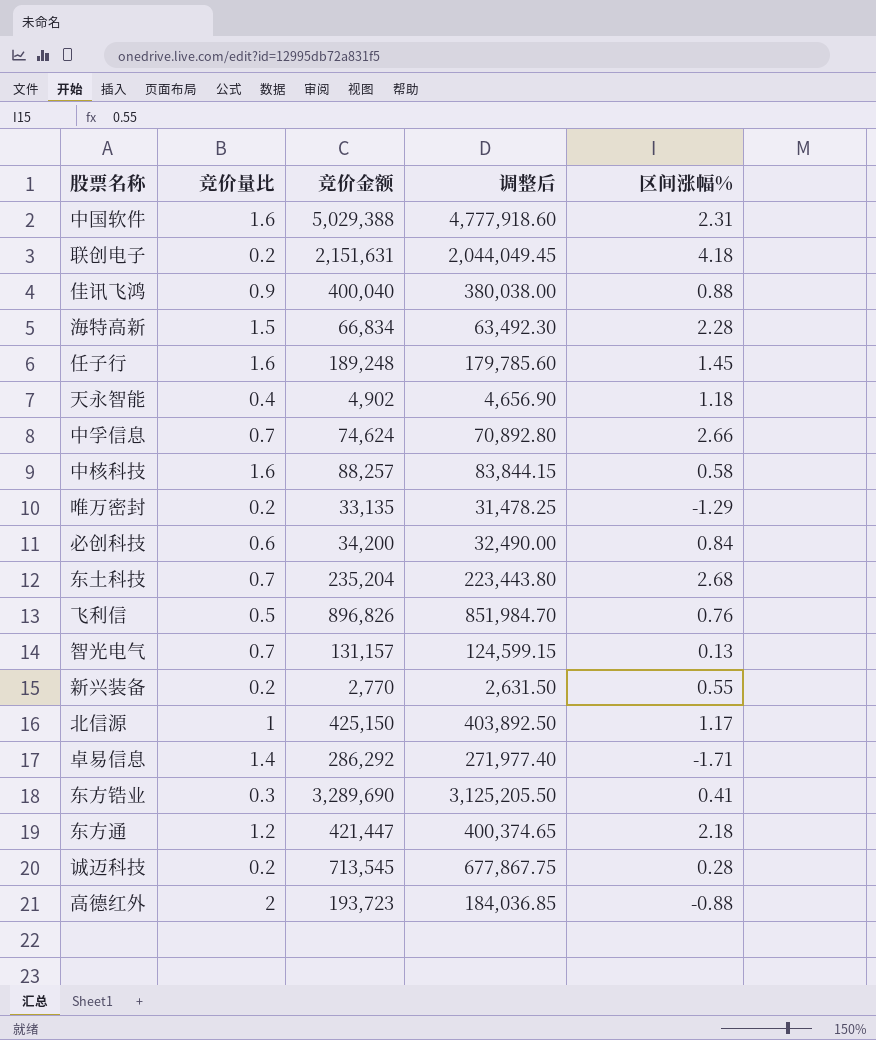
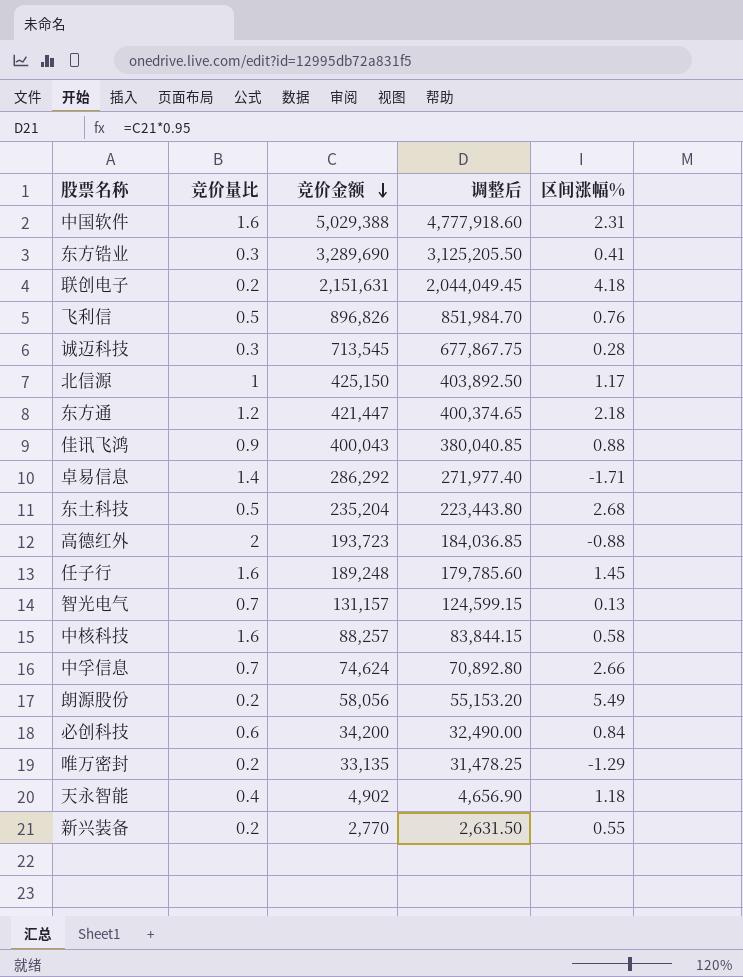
row order: none -> 竞价金额 descending
row 海特高新: 1.5 | 66,834 | 63,492.30 | 2.28 -> none
诚迈科技 | 竞价量比: 0.2 -> 0.3
佳讯飞鸿 | 竞价金额: 400,040 -> 400,043
佳讯飞鸿 | 调整后: 380,038.00 -> 380,040.85
东土科技 | 竞价量比: 0.7 -> 0.5
row 朗源股份: none -> 0.2 | 58,056 | 55,153.20 | 5.49

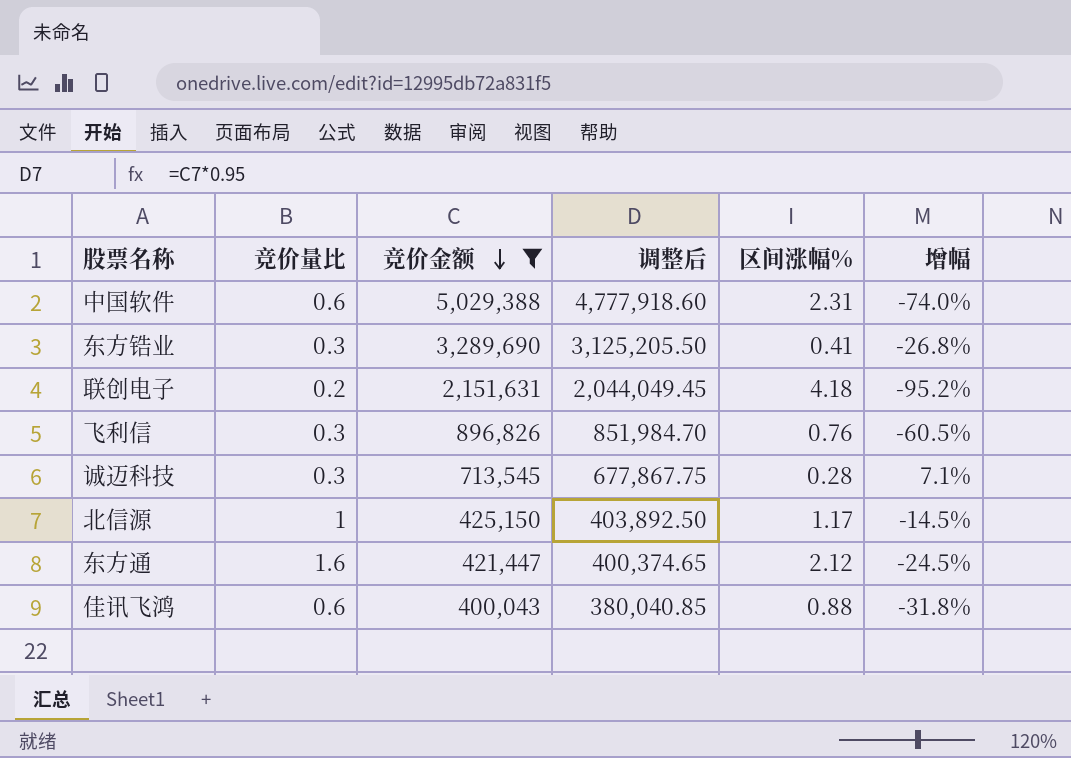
filter: none -> 竞价金额 >= 400,043
column 增幅 | formula: none -> ([竞价量比] - [区间涨幅%]) / [区间涨幅%]
中国软件 | 竞价量比: 1.6 -> 0.6
飞利信 | 竞价量比: 0.5 -> 0.3
东方通 | 竞价量比: 1.2 -> 1.6
东方通 | 区间涨幅%: 2.18 -> 2.12
佳讯飞鸿 | 竞价量比: 0.9 -> 0.6

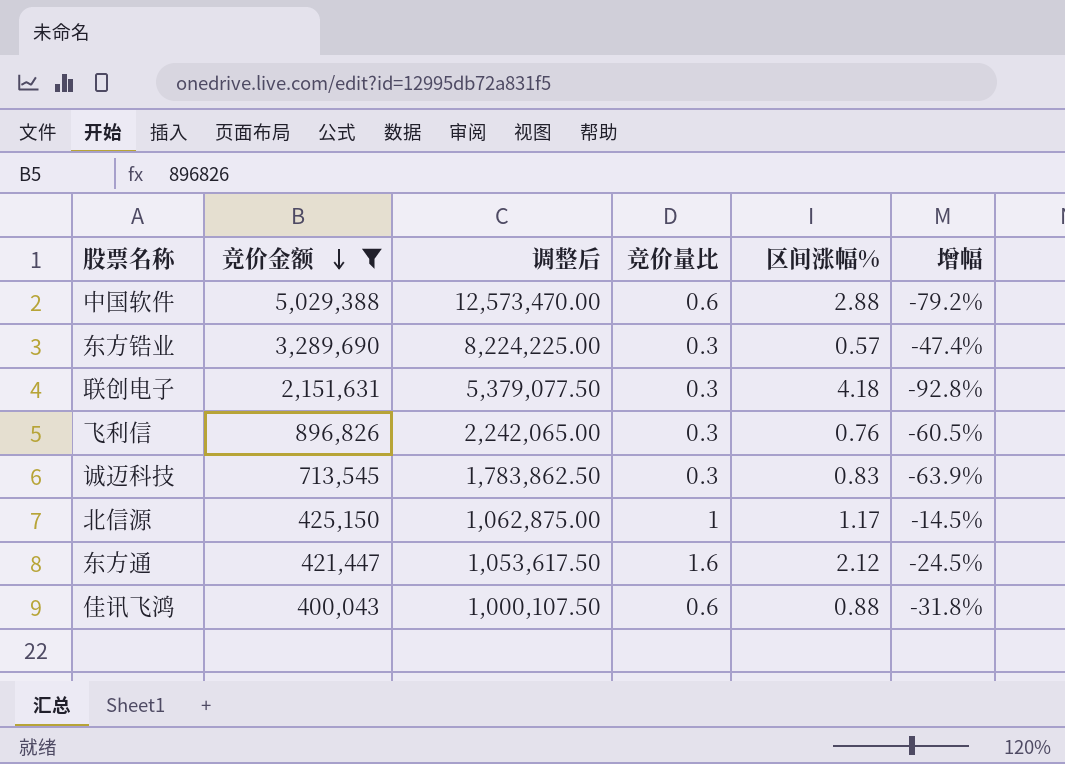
column 调整后 | formula: [竞价金额] * 0.95 -> [竞价金额] * 2.5
column 竞价量比 | position: 2 -> 4
中国软件 | 区间涨幅%: 2.31 -> 2.88
中国软件 | 增幅: -74.0% -> -79.2%
东方锆业 | 区间涨幅%: 0.41 -> 0.57
东方锆业 | 增幅: -26.8% -> -47.4%
联创电子 | 竞价量比: 0.2 -> 0.3
联创电子 | 增幅: -95.2% -> -92.8%
诚迈科技 | 区间涨幅%: 0.28 -> 0.83
诚迈科技 | 增幅: 7.1% -> -63.9%

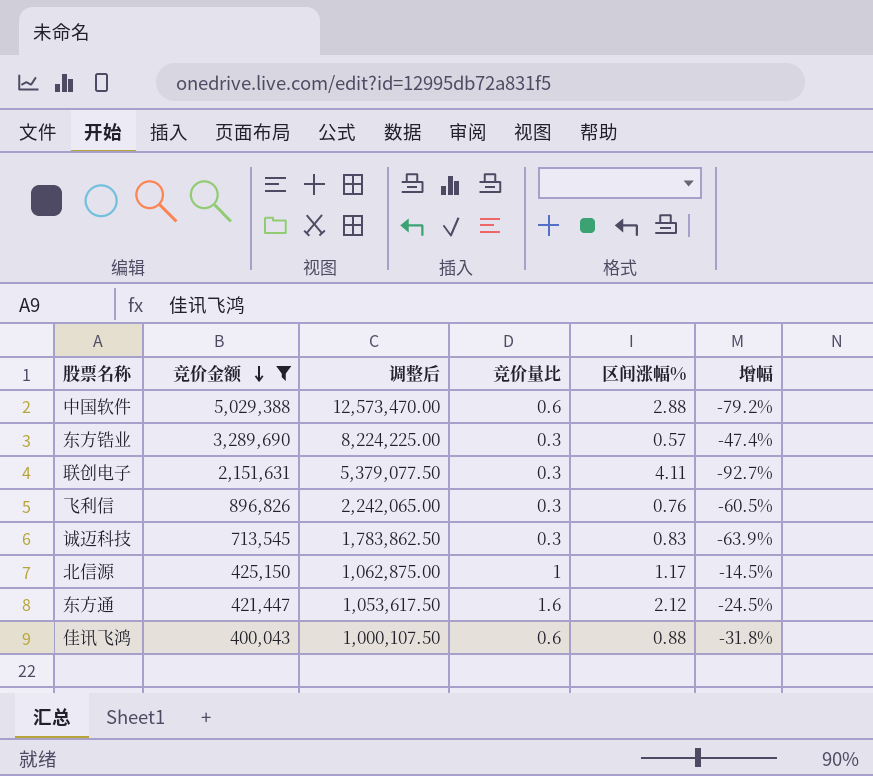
联创电子 | 区间涨幅%: 4.18 -> 4.11
联创电子 | 增幅: -92.8% -> -92.7%

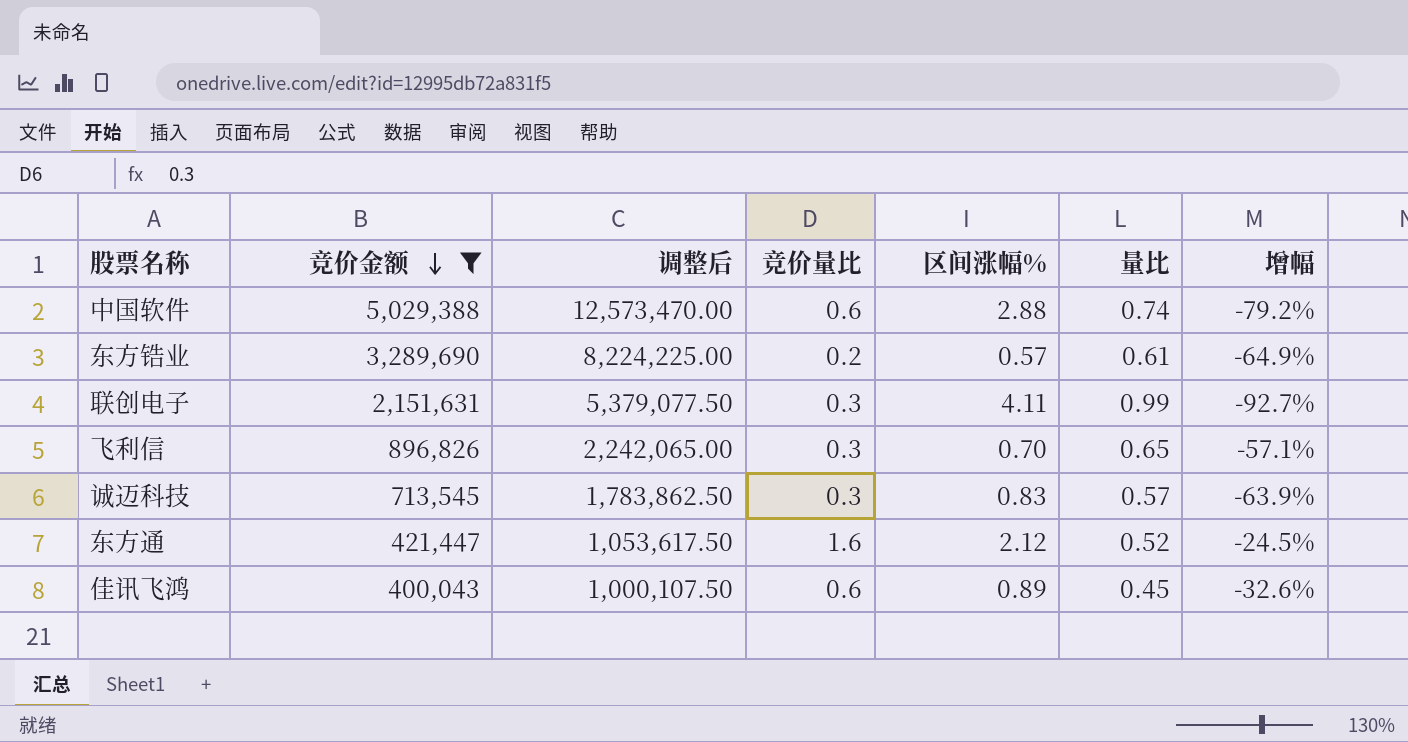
column 量比 | position: none -> 6
row 北信源: 425,150 | 1,062,875.00 | 1 | 1.17 | -14.5% -> none
东方锆业 | 竞价量比: 0.3 -> 0.2
东方锆业 | 增幅: -47.4% -> -64.9%
飞利信 | 区间涨幅%: 0.76 -> 0.70
飞利信 | 增幅: -60.5% -> -57.1%
佳讯飞鸿 | 区间涨幅%: 0.88 -> 0.89
佳讯飞鸿 | 增幅: -31.8% -> -32.6%

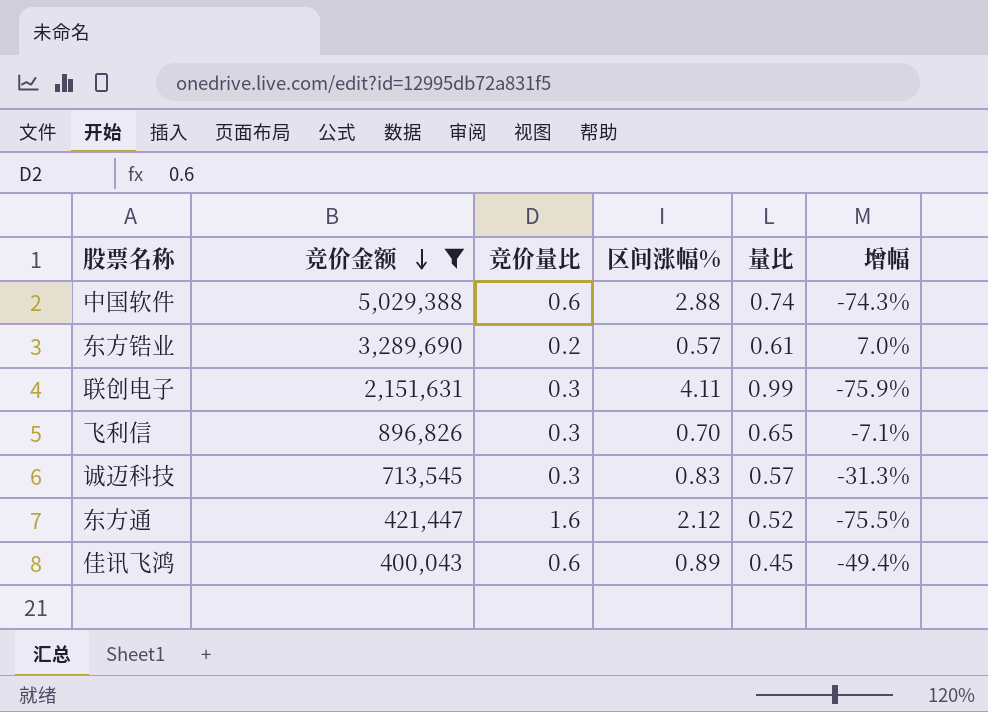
column 调整后 | formula: [竞价金额] * 2.5 -> none
column 增幅 | formula: ([竞价量比] - [区间涨幅%]) / [区间涨幅%] -> ([量比] - [区间涨幅%]) / [区间涨幅%]

